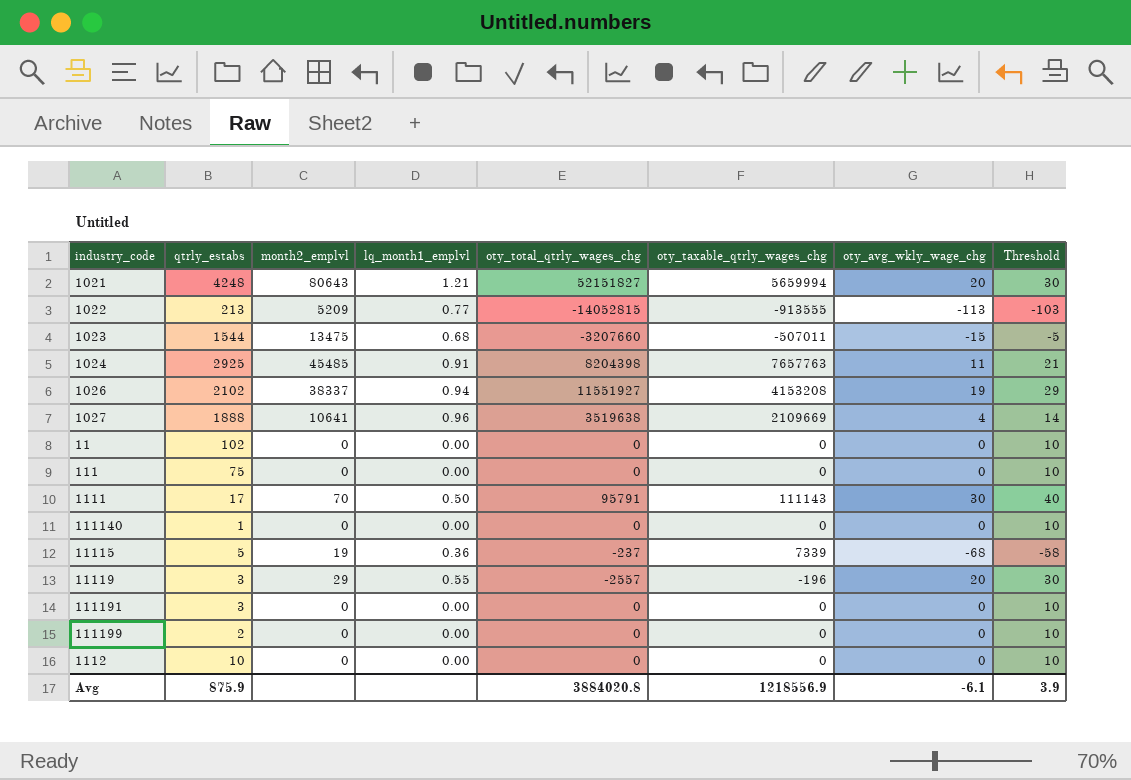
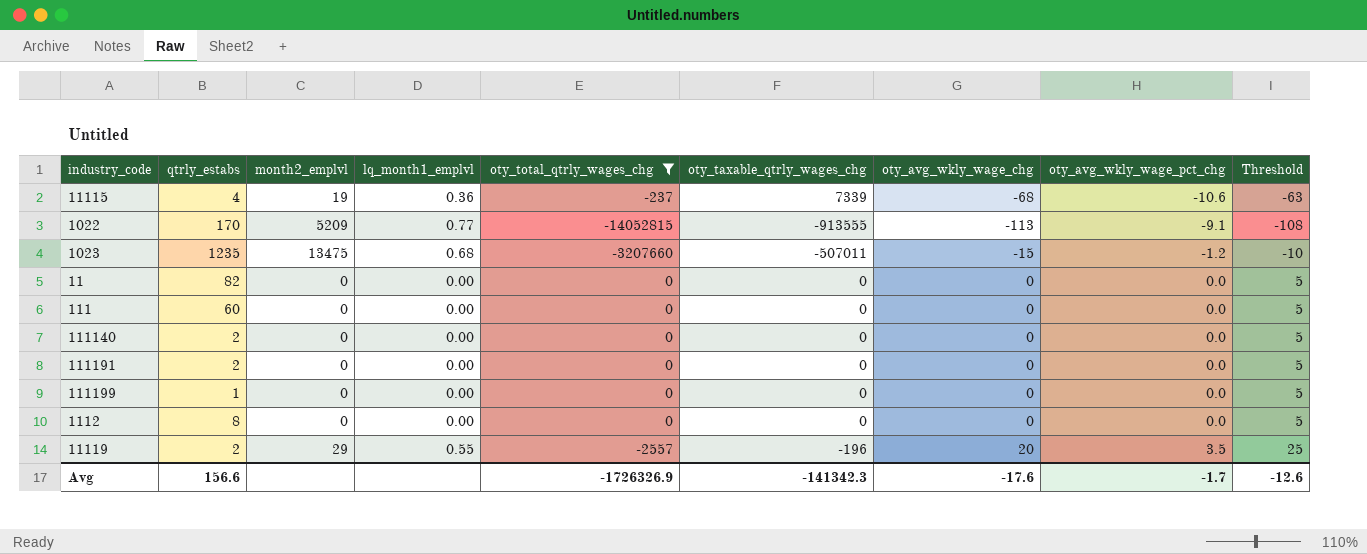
filter: none -> oty_total_qtrly_wages_chg <= 0
row order: none -> oty_avg_wkly_wage_pct_chg ascending
column oty_avg_wkly_wage_pct_chg | position: none -> 8
column Threshold | formula: [oty_avg_wkly_wage_chg] + 10 -> [oty_avg_wkly_wage_chg] + 5
11115 | qtrly_estabs: 5 -> 4
1022 | qtrly_estabs: 213 -> 170
1023 | qtrly_estabs: 1544 -> 1235
11 | qtrly_estabs: 102 -> 82
111 | qtrly_estabs: 75 -> 60
111140 | qtrly_estabs: 1 -> 2
111191 | qtrly_estabs: 3 -> 2
111199 | qtrly_estabs: 2 -> 1
1112 | qtrly_estabs: 10 -> 8
11119 | qtrly_estabs: 3 -> 2
Avg | qtrly_estabs: 875.9 -> 156.6
Avg | oty_total_qtrly_wages_chg: 3884020.8 -> -1726326.9
Avg | oty_taxable_qtrly_wages_chg: 1218556.9 -> -141342.3
Avg | oty_avg_wkly_wage_chg: -6.1 -> -17.6
Avg | Threshold: 3.9 -> -12.6

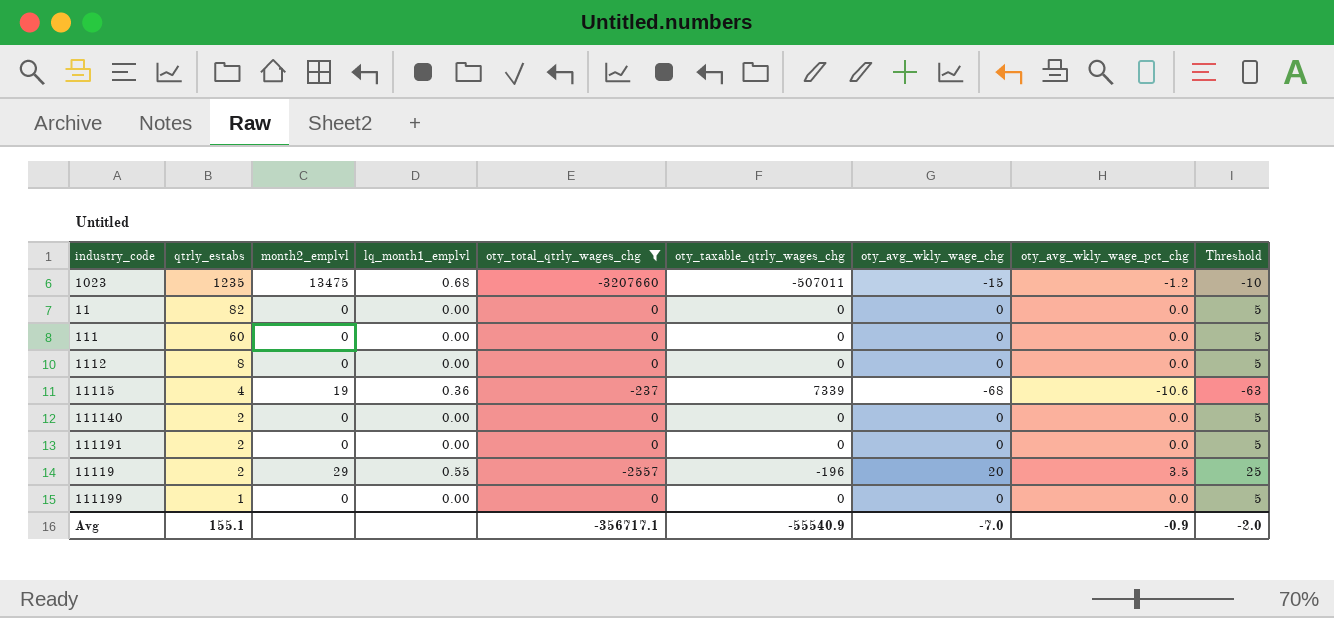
row order: oty_avg_wkly_wage_pct_chg ascending -> qtrly_estabs descending
row 1022: 170 | 5209 | 0.77 | -14052815 | -913555 | -113 | -9.1 | -108 -> none
Avg | qtrly_estabs: 156.6 -> 155.1
Avg | oty_total_qtrly_wages_chg: -1726326.9 -> -356717.1
Avg | oty_taxable_qtrly_wages_chg: -141342.3 -> -55540.9
Avg | oty_avg_wkly_wage_chg: -17.6 -> -7.0
Avg | oty_avg_wkly_wage_pct_chg: -1.7 -> -0.9
Avg | Threshold: -12.6 -> -2.0

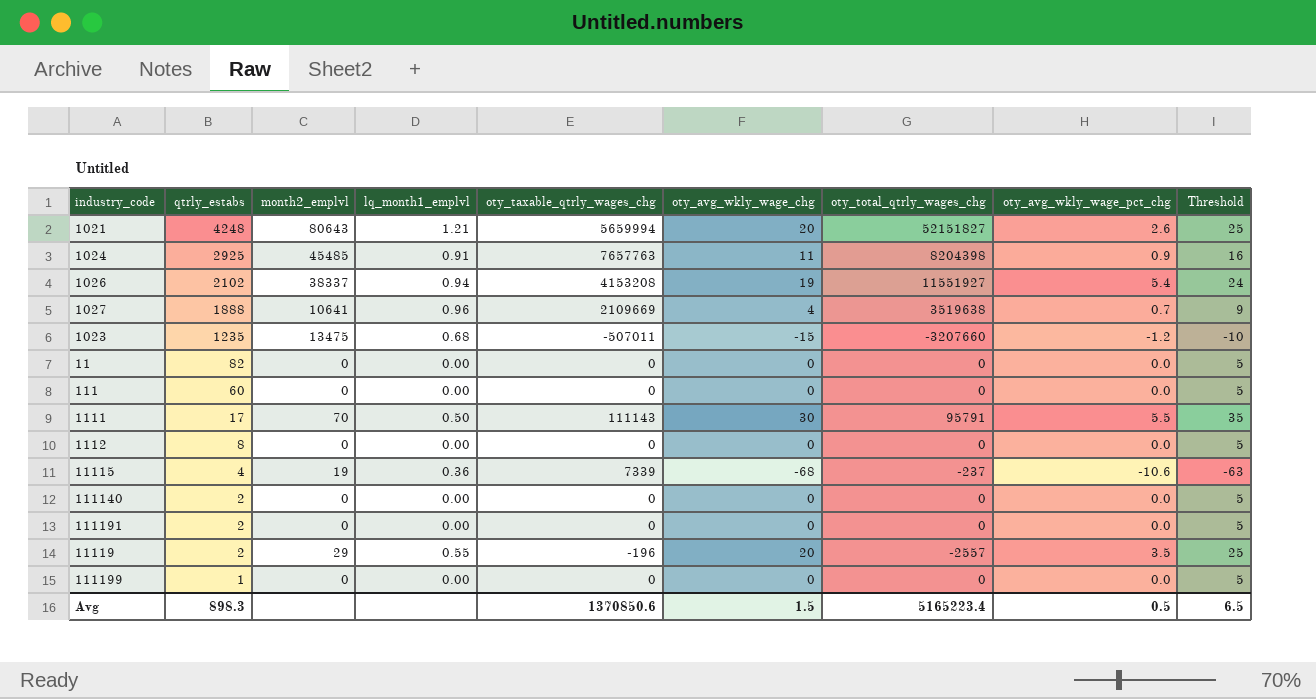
filter: oty_total_qtrly_wages_chg <= 0 -> none
column oty_total_qtrly_wages_chg | position: 5 -> 7
Avg | qtrly_estabs: 155.1 -> 898.3
Avg | oty_taxable_qtrly_wages_chg: -55540.9 -> 1370850.6
Avg | oty_avg_wkly_wage_chg: -7.0 -> 1.5
Avg | oty_total_qtrly_wages_chg: -356717.1 -> 5165223.4
Avg | oty_avg_wkly_wage_pct_chg: -0.9 -> 0.5
Avg | Threshold: -2.0 -> 6.5

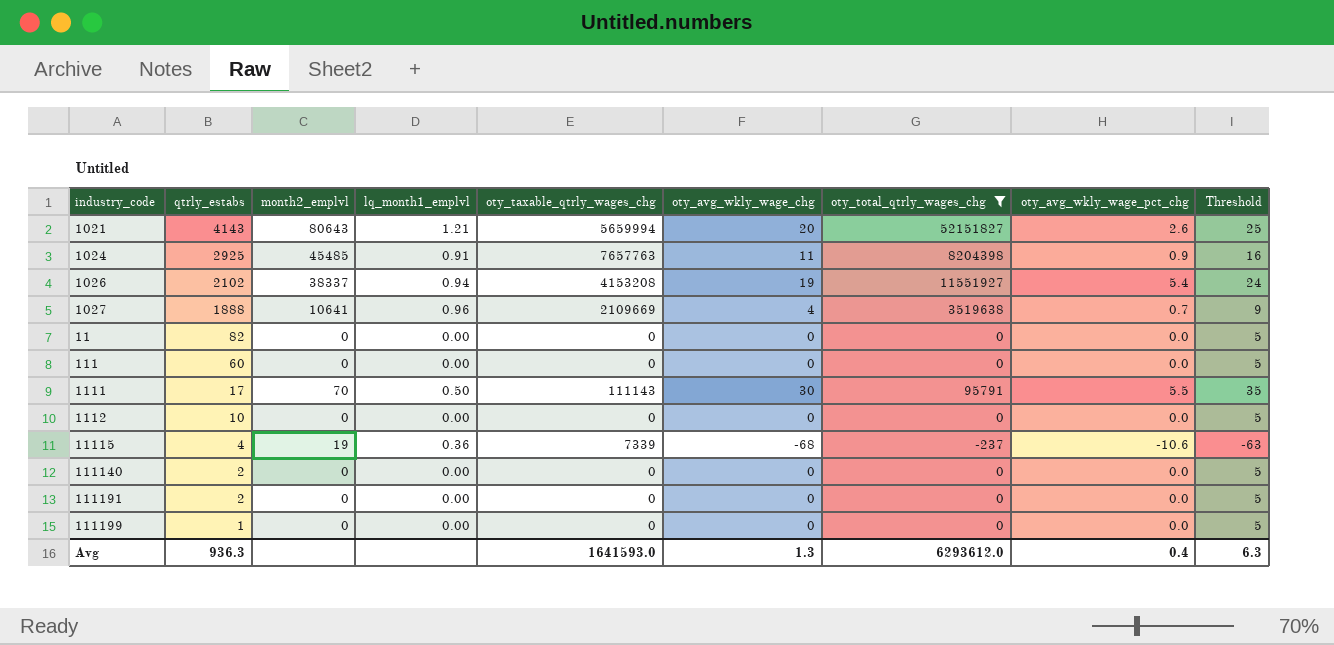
filter: none -> oty_total_qtrly_wages_chg >= -237
1021 | qtrly_estabs: 4248 -> 4143
1112 | qtrly_estabs: 8 -> 10
Avg | qtrly_estabs: 898.3 -> 936.3
Avg | oty_taxable_qtrly_wages_chg: 1370850.6 -> 1641593.0
Avg | oty_avg_wkly_wage_chg: 1.5 -> 1.3
Avg | oty_total_qtrly_wages_chg: 5165223.4 -> 6293612.0
Avg | oty_avg_wkly_wage_pct_chg: 0.5 -> 0.4
Avg | Threshold: 6.5 -> 6.3

